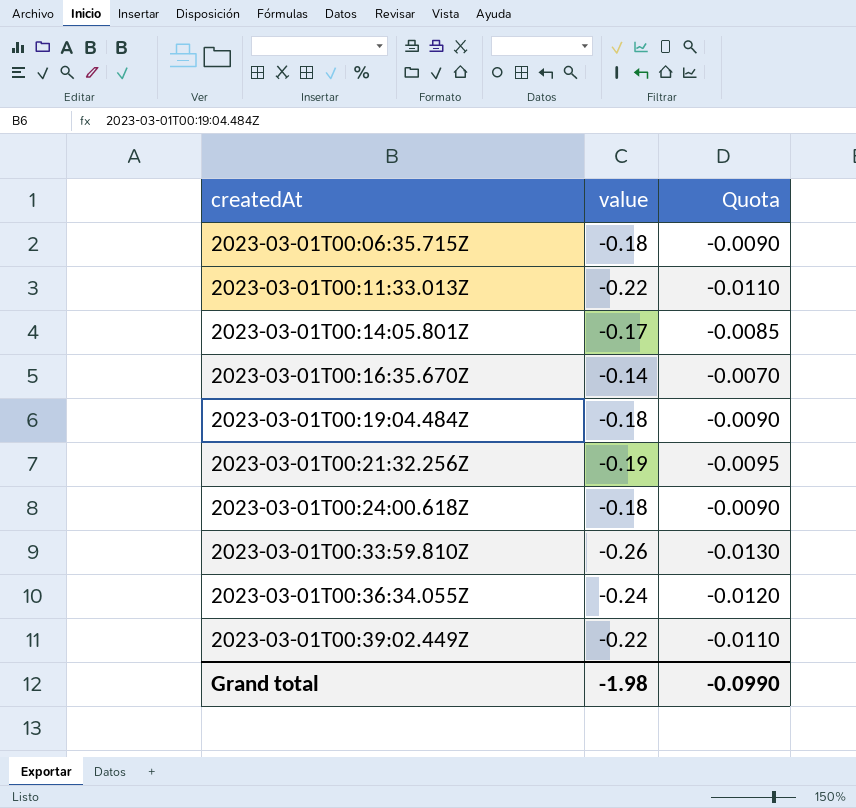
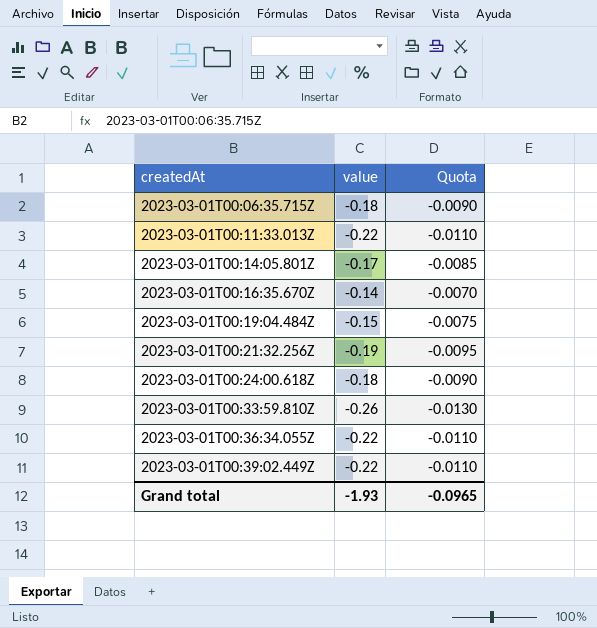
2023-03-01T00:19:04.484Z | value: -0.18 -> -0.15
2023-03-01T00:19:04.484Z | Quota: -0.0090 -> -0.0075
2023-03-01T00:36:34.055Z | value: -0.24 -> -0.22
2023-03-01T00:36:34.055Z | Quota: -0.0120 -> -0.0110
Grand total | value: -1.98 -> -1.93
Grand total | Quota: -0.0990 -> -0.0965

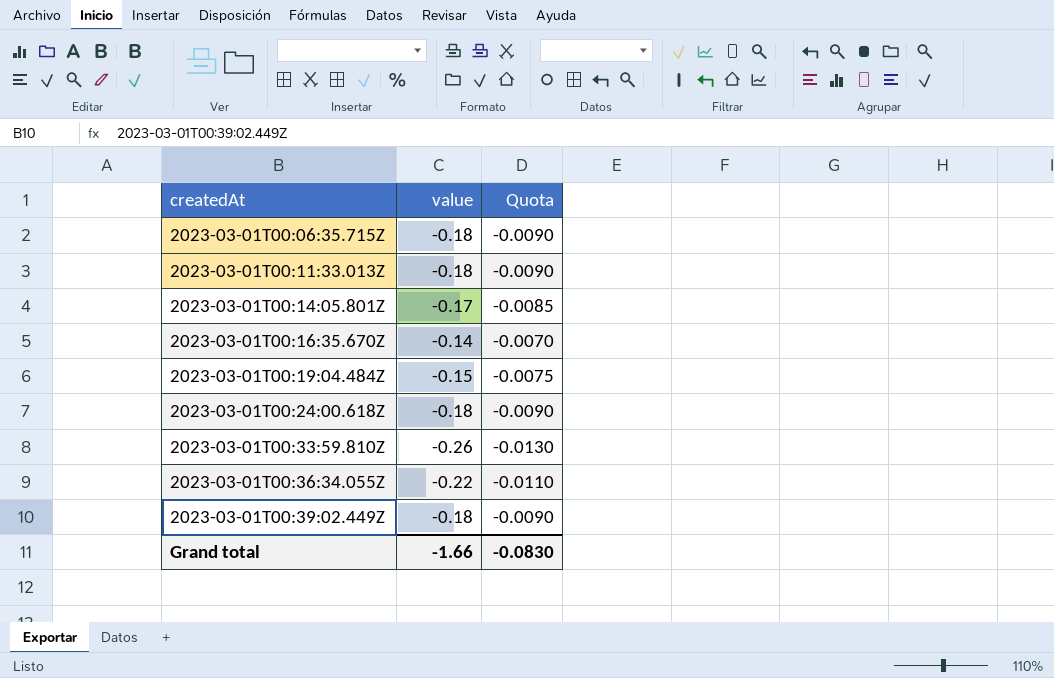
row 2023-03-01T00:21:32.256Z: -0.19 | -0.0095 -> none
2023-03-01T00:11:33.013Z | value: -0.22 -> -0.18
2023-03-01T00:11:33.013Z | Quota: -0.0110 -> -0.0090
2023-03-01T00:39:02.449Z | value: -0.22 -> -0.18
2023-03-01T00:39:02.449Z | Quota: -0.0110 -> -0.0090
Grand total | value: -1.93 -> -1.66
Grand total | Quota: -0.0965 -> -0.0830

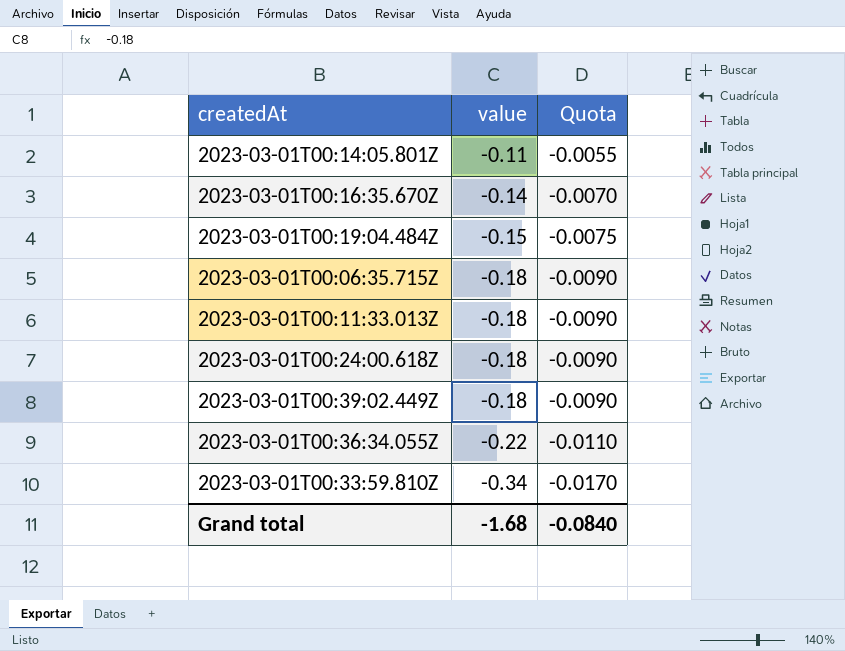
row order: createdAt ascending -> value descending
2023-03-01T00:14:05.801Z | value: -0.17 -> -0.11
2023-03-01T00:14:05.801Z | Quota: -0.0085 -> -0.0055
2023-03-01T00:33:59.810Z | value: -0.26 -> -0.34
2023-03-01T00:33:59.810Z | Quota: -0.0130 -> -0.0170
Grand total | value: -1.66 -> -1.68
Grand total | Quota: -0.0830 -> -0.0840

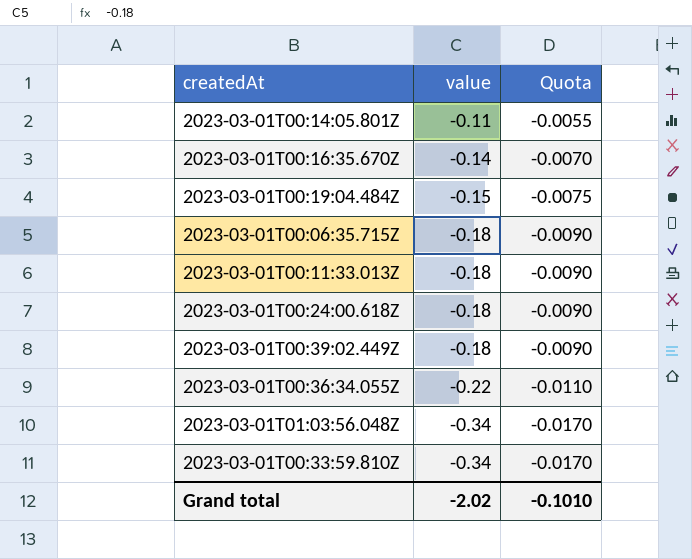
row 2023-03-01T01:03:56.048Z: none -> -0.34 | -0.0170
Grand total | value: -1.68 -> -2.02
Grand total | Quota: -0.0840 -> -0.1010

